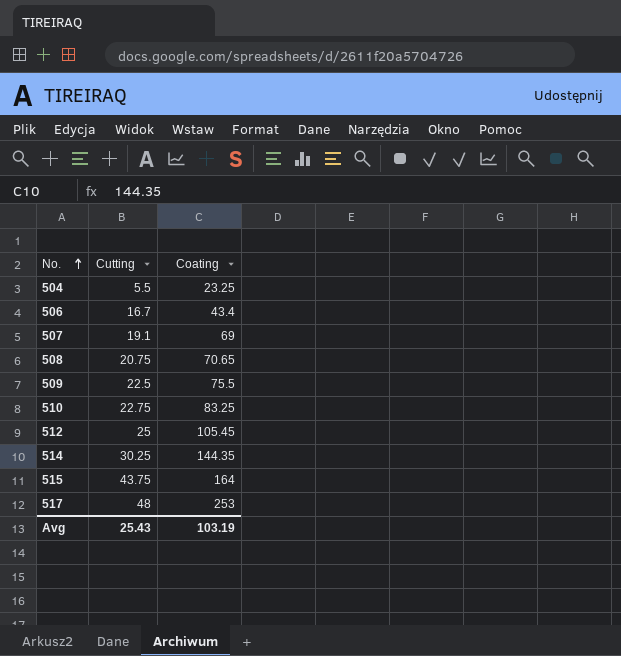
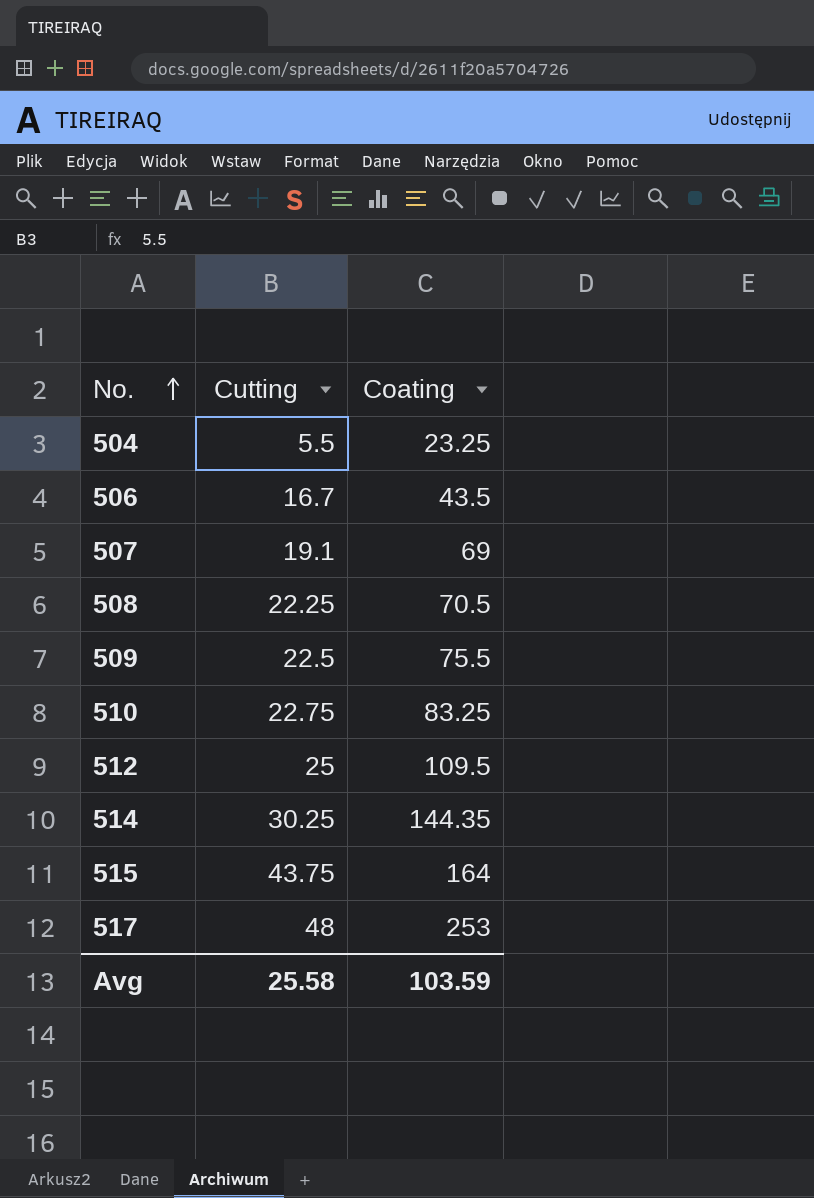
506 | Coating: 43.4 -> 43.5
508 | Cutting: 20.75 -> 22.25
508 | Coating: 70.65 -> 70.5
512 | Coating: 105.45 -> 109.5
Avg | Cutting: 25.43 -> 25.58
Avg | Coating: 103.19 -> 103.59

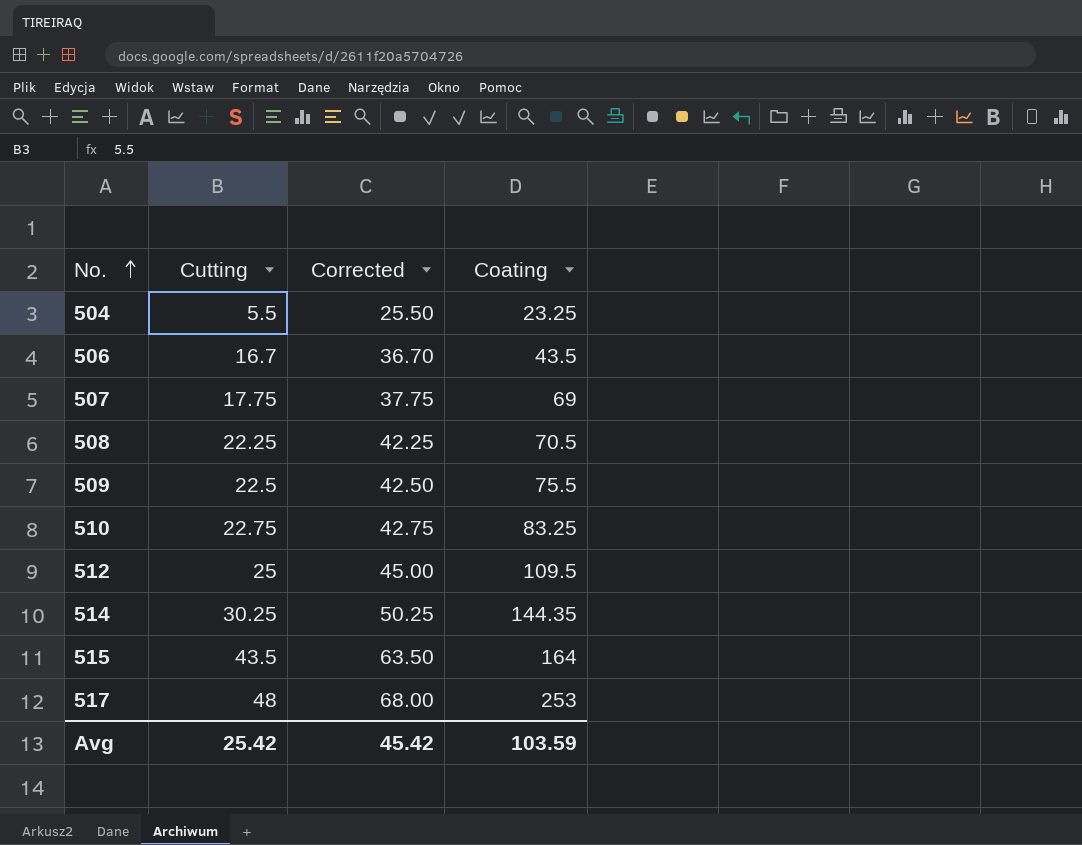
column Corrected | formula: none -> [Cutting] + 20
507 | Cutting: 19.1 -> 17.75
515 | Cutting: 43.75 -> 43.5
Avg | Cutting: 25.58 -> 25.42

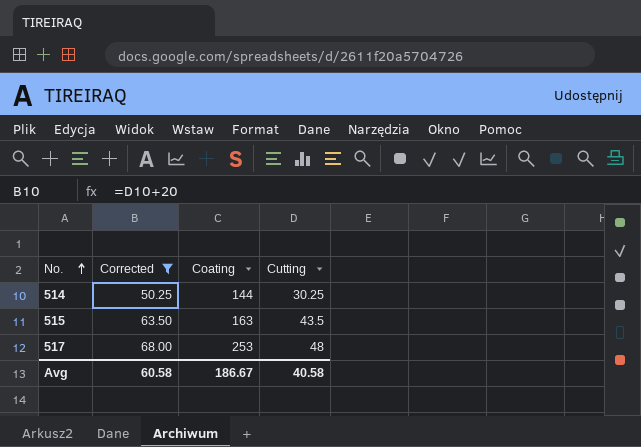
filter: none -> Corrected >= 50.25
column Cutting | position: 2 -> 4
514 | Coating: 144.35 -> 144
515 | Coating: 164 -> 163
Avg | Corrected: 45.42 -> 60.58
Avg | Coating: 103.59 -> 186.67
Avg | Cutting: 25.42 -> 40.58

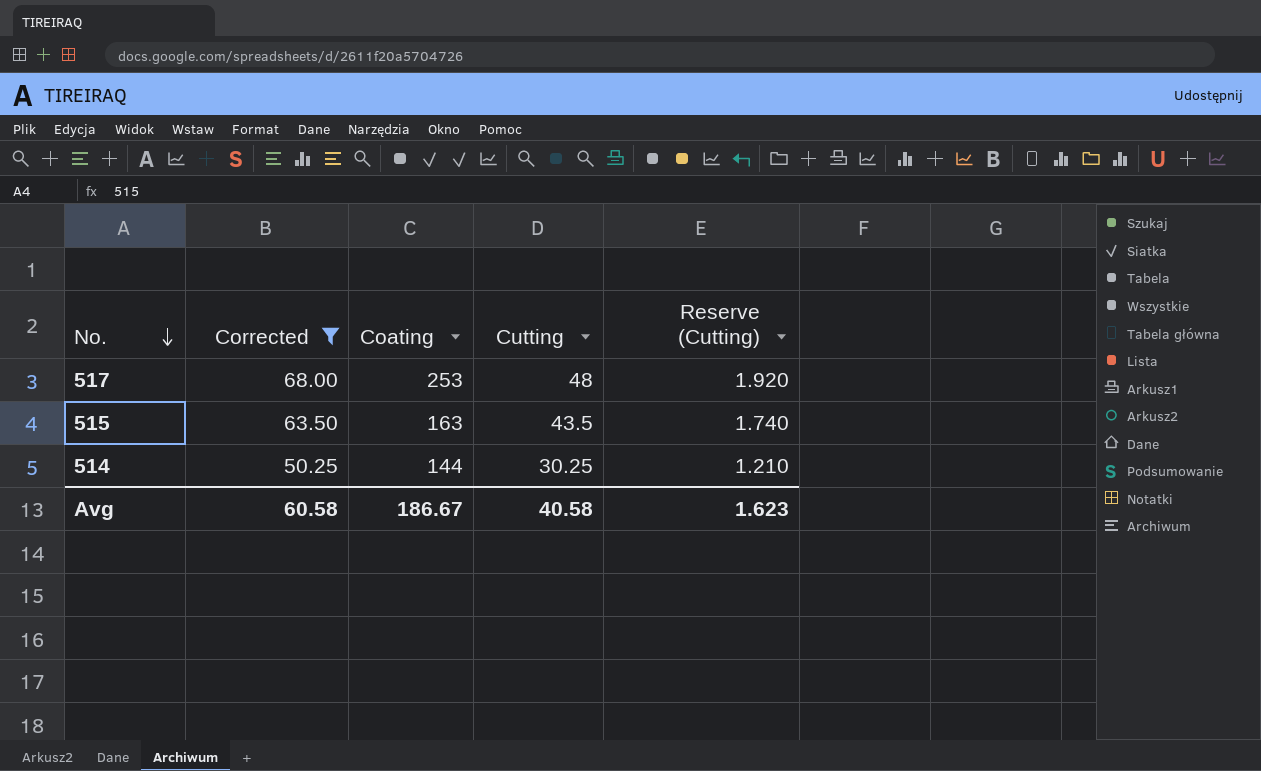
row order: No. ascending -> No. descending
column Reserve (Cutting) | formula: none -> [Cutting] * 0.04

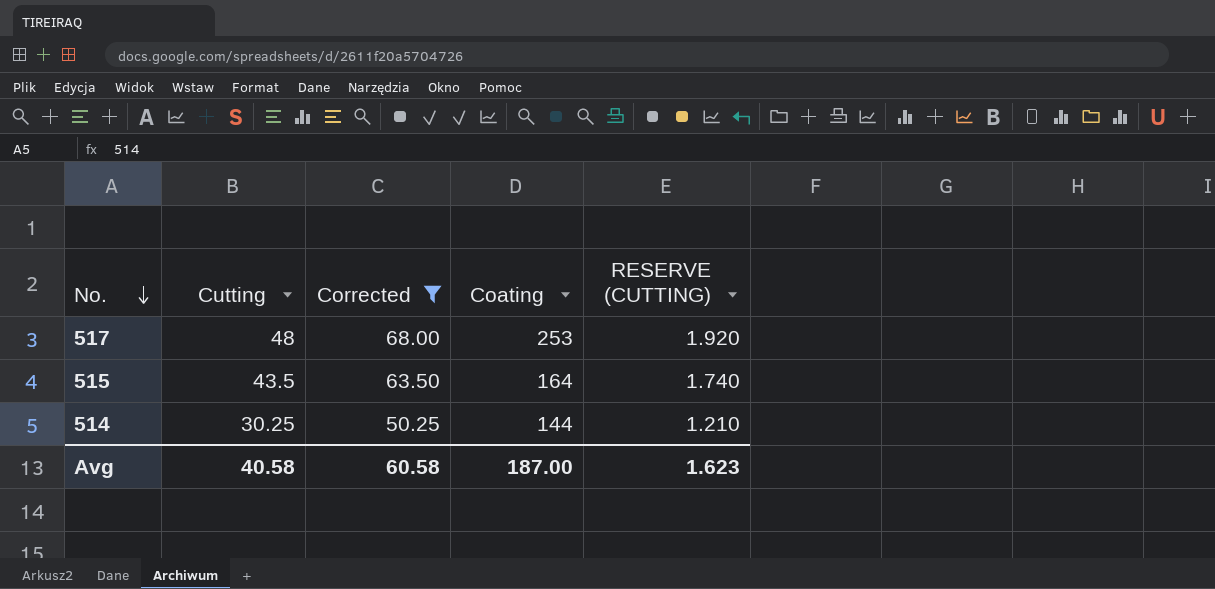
column Cutting | position: 4 -> 2
column name: Reserve (Cutting) -> RESERVE (CUTTING)
515 | Coating: 163 -> 164
Avg | Coating: 186.67 -> 187.00

